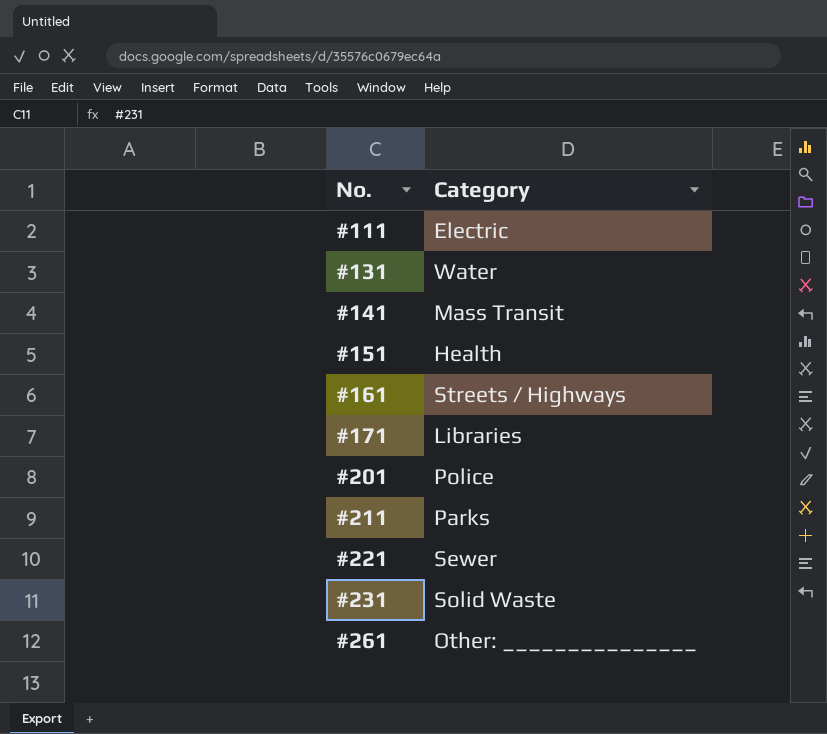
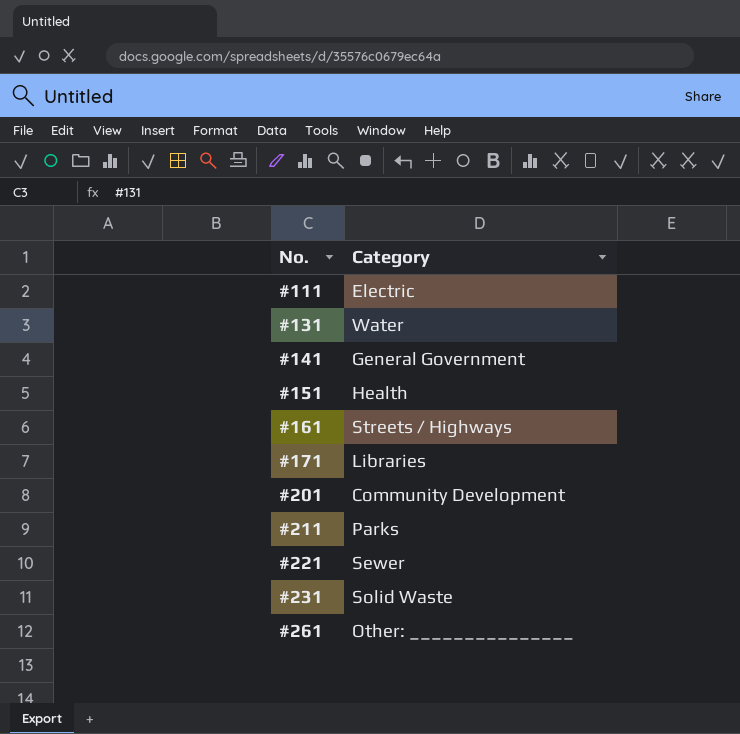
#141 | Category: Mass Transit -> General Government
#201 | Category: Police -> Community Development

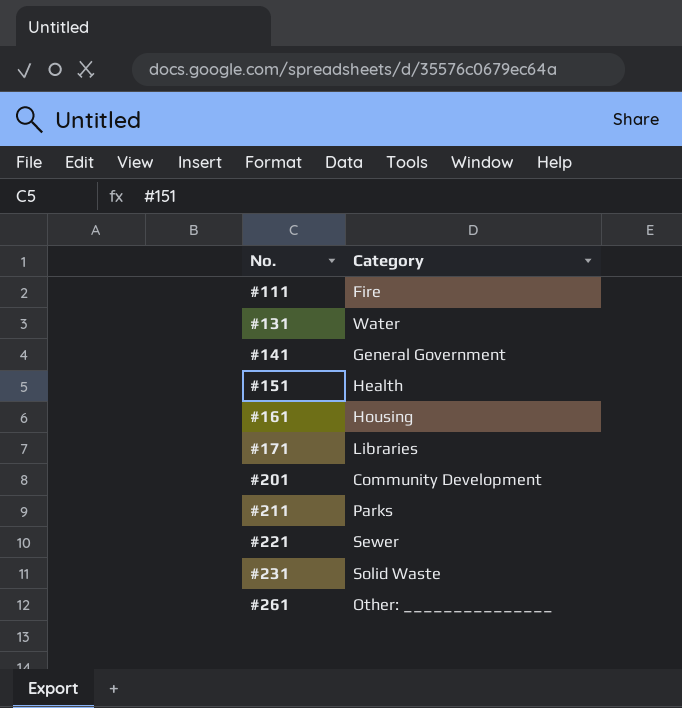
#111 | Category: Electric -> Fire
#161 | Category: Streets / Highways -> Housing

